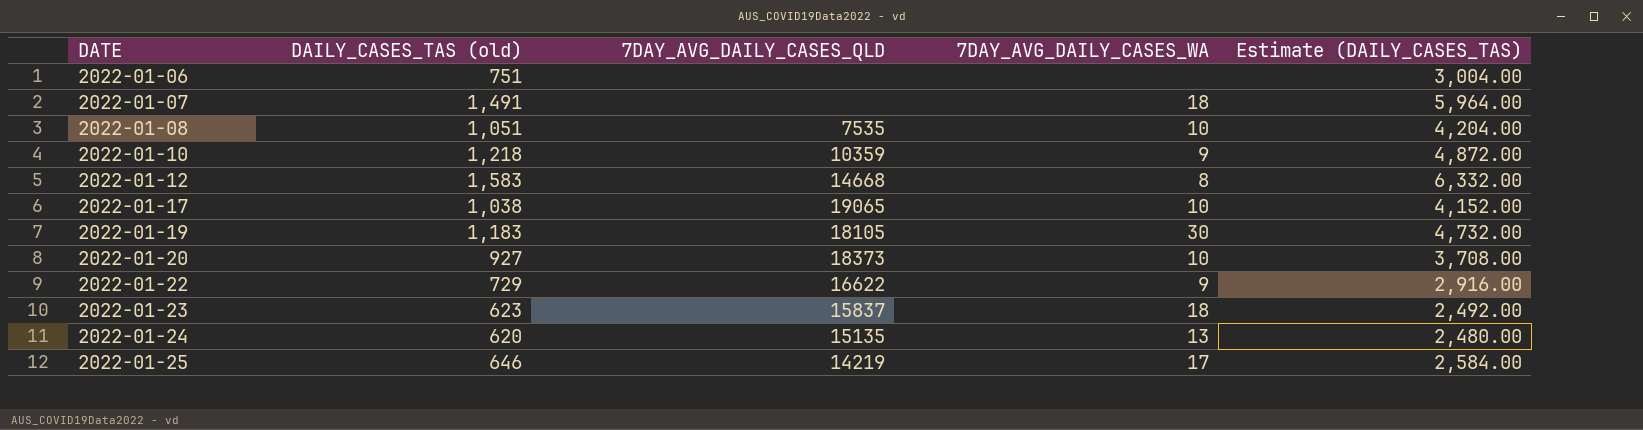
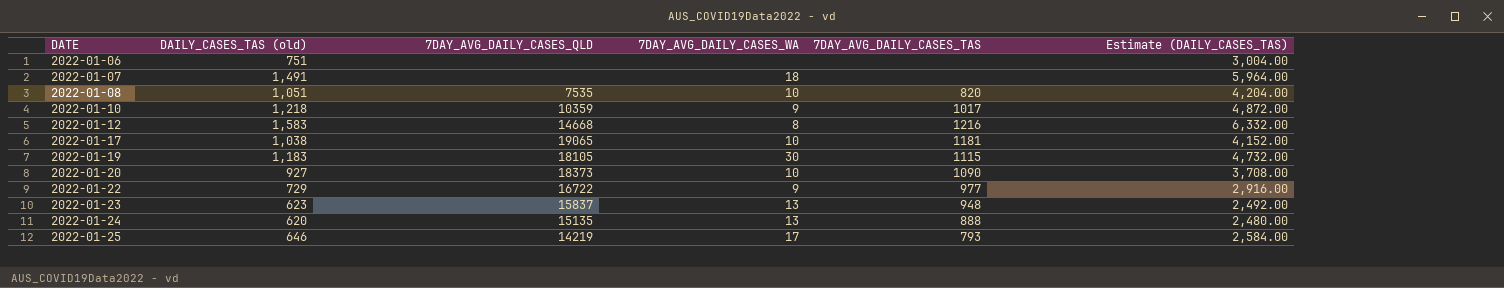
column 7DAY_AVG_DAILY_CASES_TAS | position: none -> 5
2022-01-22 | 7DAY_AVG_DAILY_CASES_QLD: 16622 -> 16722
2022-01-23 | 7DAY_AVG_DAILY_CASES_WA: 18 -> 13

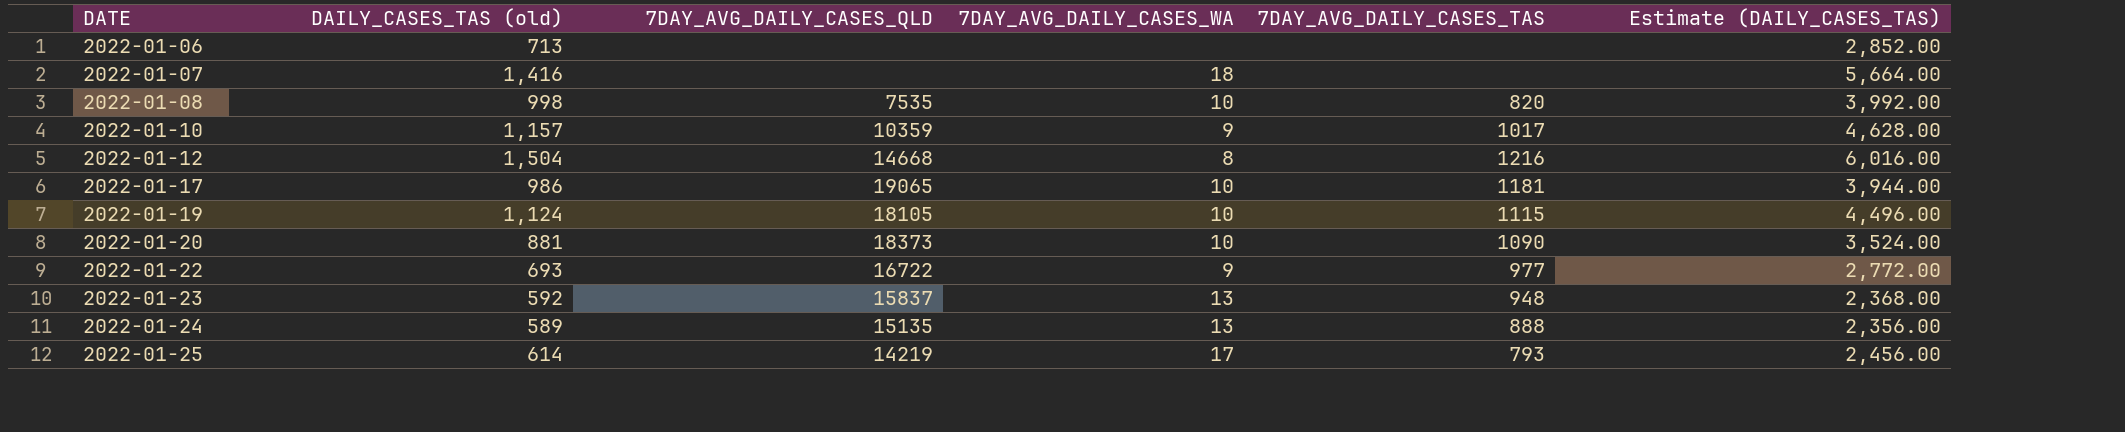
2022-01-06 | DAILY_CASES_TAS (old): 751 -> 713
2022-01-06 | Estimate (DAILY_CASES_TAS): 3,004.00 -> 2,852.00
2022-01-07 | DAILY_CASES_TAS (old): 1,491 -> 1,416
2022-01-07 | Estimate (DAILY_CASES_TAS): 5,964.00 -> 5,664.00
2022-01-08 | DAILY_CASES_TAS (old): 1,051 -> 998
2022-01-08 | Estimate (DAILY_CASES_TAS): 4,204.00 -> 3,992.00
2022-01-10 | DAILY_CASES_TAS (old): 1,218 -> 1,157
2022-01-10 | Estimate (DAILY_CASES_TAS): 4,872.00 -> 4,628.00
2022-01-12 | DAILY_CASES_TAS (old): 1,583 -> 1,504
2022-01-12 | Estimate (DAILY_CASES_TAS): 6,332.00 -> 6,016.00
2022-01-17 | DAILY_CASES_TAS (old): 1,038 -> 986
2022-01-17 | Estimate (DAILY_CASES_TAS): 4,152.00 -> 3,944.00
2022-01-19 | DAILY_CASES_TAS (old): 1,183 -> 1,124
2022-01-19 | 7DAY_AVG_DAILY_CASES_WA: 30 -> 10
2022-01-19 | Estimate (DAILY_CASES_TAS): 4,732.00 -> 4,496.00
2022-01-20 | DAILY_CASES_TAS (old): 927 -> 881
2022-01-20 | Estimate (DAILY_CASES_TAS): 3,708.00 -> 3,524.00
2022-01-22 | DAILY_CASES_TAS (old): 729 -> 693
2022-01-22 | Estimate (DAILY_CASES_TAS): 2,916.00 -> 2,772.00
2022-01-23 | DAILY_CASES_TAS (old): 623 -> 592
2022-01-23 | Estimate (DAILY_CASES_TAS): 2,492.00 -> 2,368.00
2022-01-24 | DAILY_CASES_TAS (old): 620 -> 589
2022-01-24 | Estimate (DAILY_CASES_TAS): 2,480.00 -> 2,356.00
2022-01-25 | DAILY_CASES_TAS (old): 646 -> 614
2022-01-25 | Estimate (DAILY_CASES_TAS): 2,584.00 -> 2,456.00

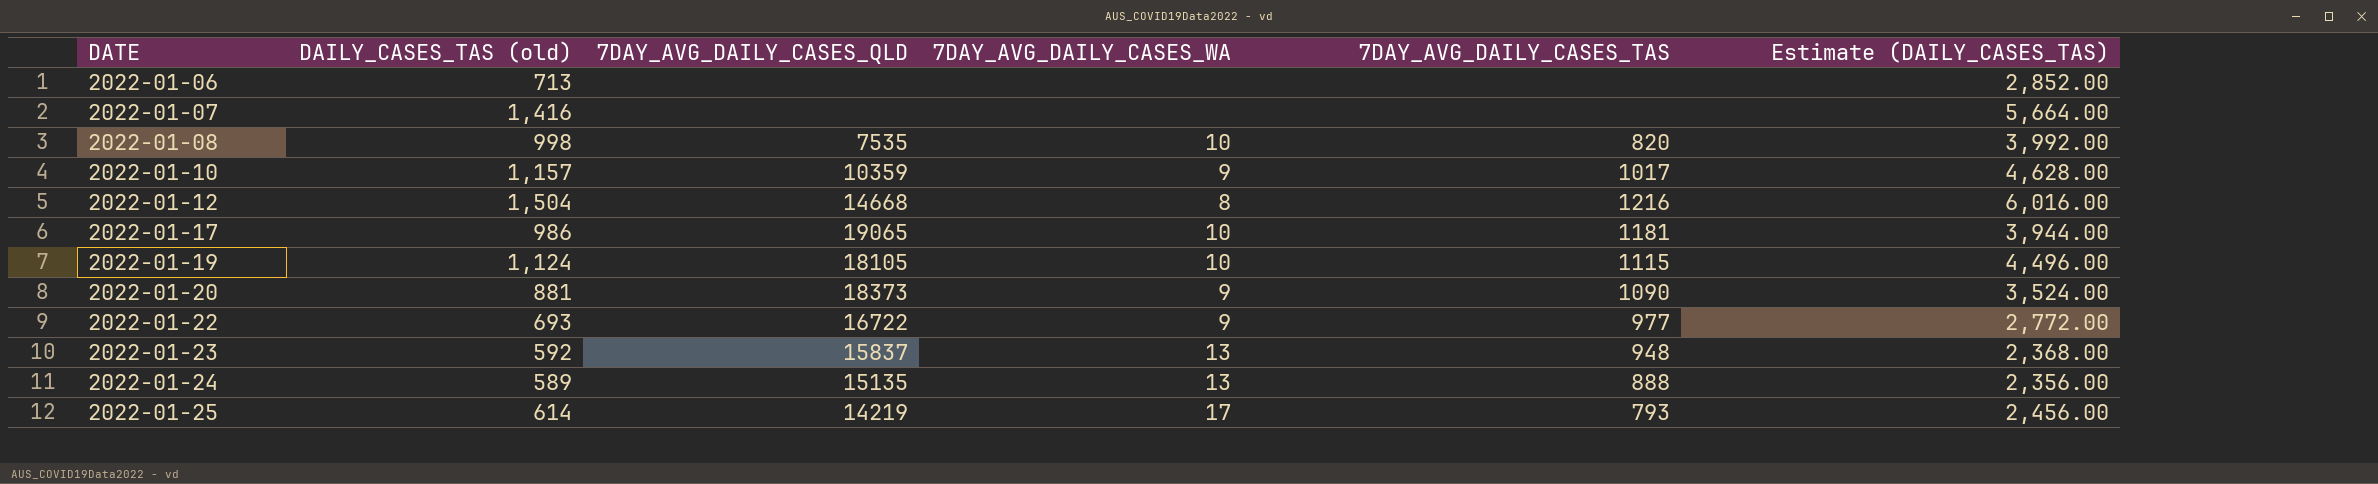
2022-01-07 | 7DAY_AVG_DAILY_CASES_WA: 18 -> none
2022-01-20 | 7DAY_AVG_DAILY_CASES_WA: 10 -> 9

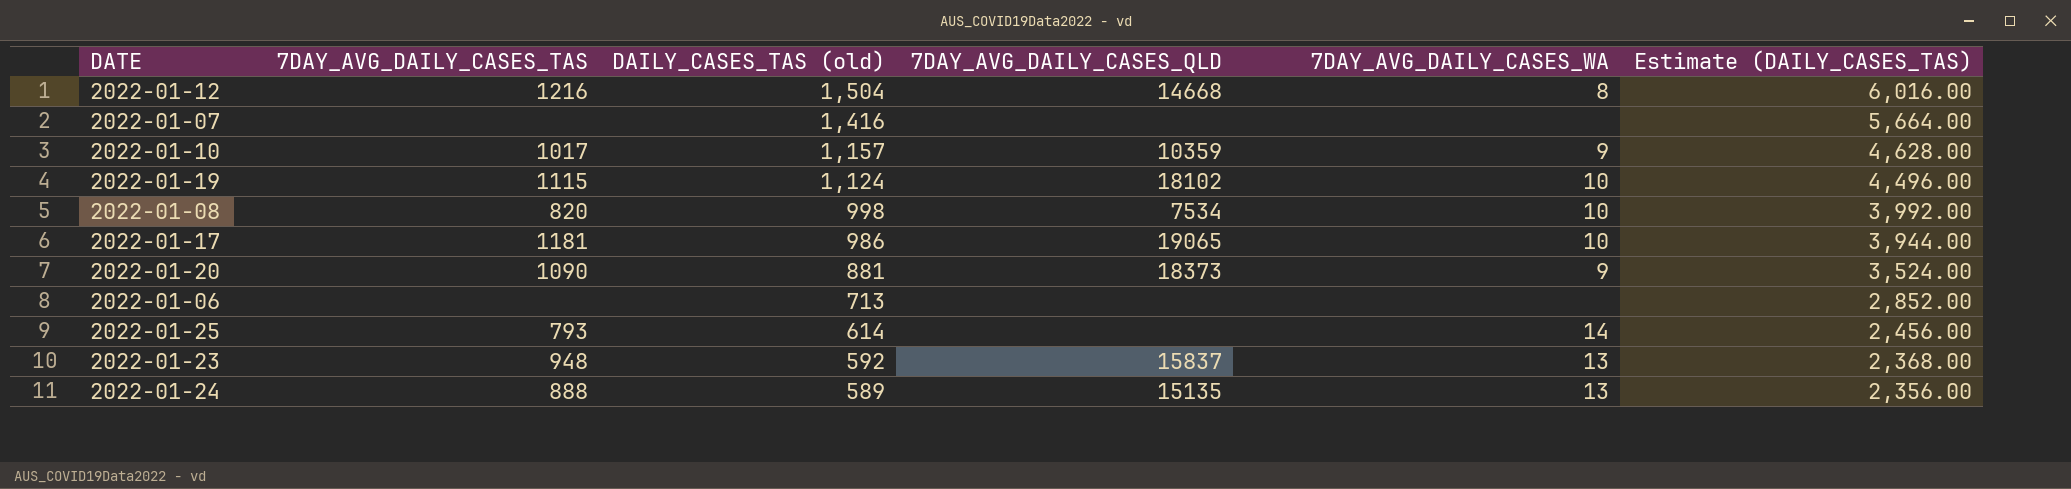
row order: DATE ascending -> DAILY_CASES_TAS (old) descending
column 7DAY_AVG_DAILY_CASES_TAS | position: 5 -> 2
row 2022-01-22: 693 | 16722 | 9 | 977 | 2,772.00 -> none
2022-01-19 | 7DAY_AVG_DAILY_CASES_QLD: 18105 -> 18102
2022-01-08 | 7DAY_AVG_DAILY_CASES_QLD: 7535 -> 7534
2022-01-25 | 7DAY_AVG_DAILY_CASES_QLD: 14219 -> none
2022-01-25 | 7DAY_AVG_DAILY_CASES_WA: 17 -> 14

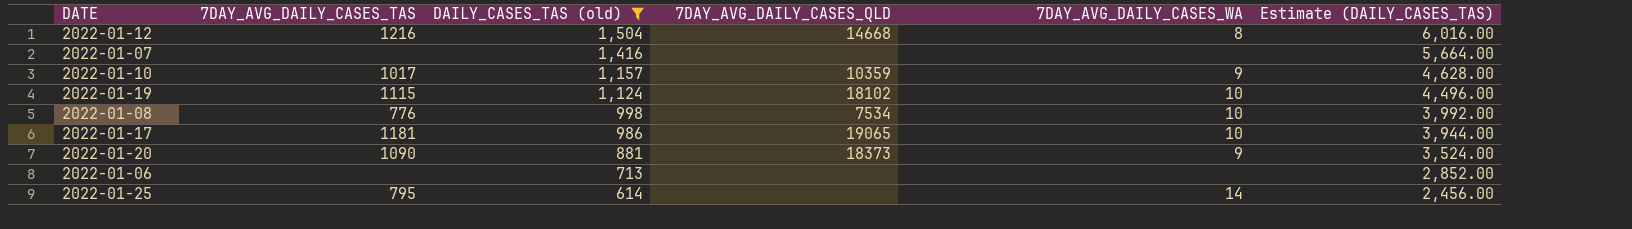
filter: none -> DAILY_CASES_TAS (old) >= 614
2022-01-08 | 7DAY_AVG_DAILY_CASES_TAS: 820 -> 776
2022-01-25 | 7DAY_AVG_DAILY_CASES_TAS: 793 -> 795

